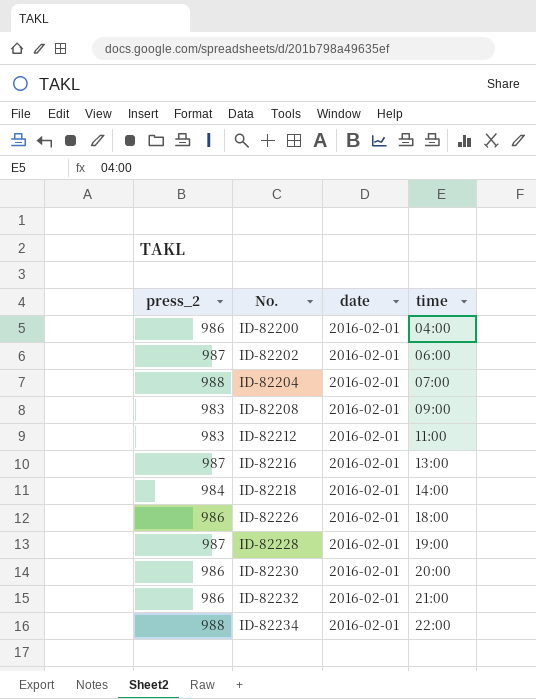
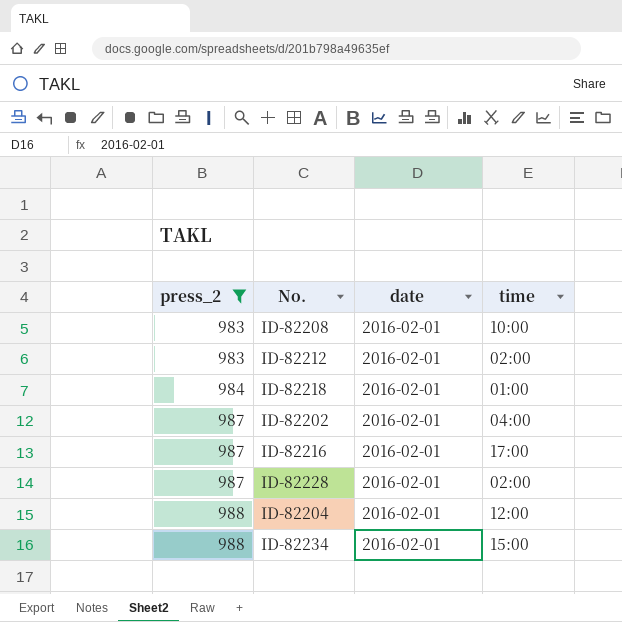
filter: none -> press_2 != 986
row order: No. ascending -> press_2 ascending
ID-82208 | time: 09:00 -> 10:00
ID-82212 | time: 11:00 -> 02:00
ID-82218 | time: 14:00 -> 01:00
ID-82202 | time: 06:00 -> 04:00
ID-82216 | time: 13:00 -> 17:00
ID-82228 | time: 19:00 -> 02:00
ID-82204 | time: 07:00 -> 12:00
ID-82234 | time: 22:00 -> 15:00

